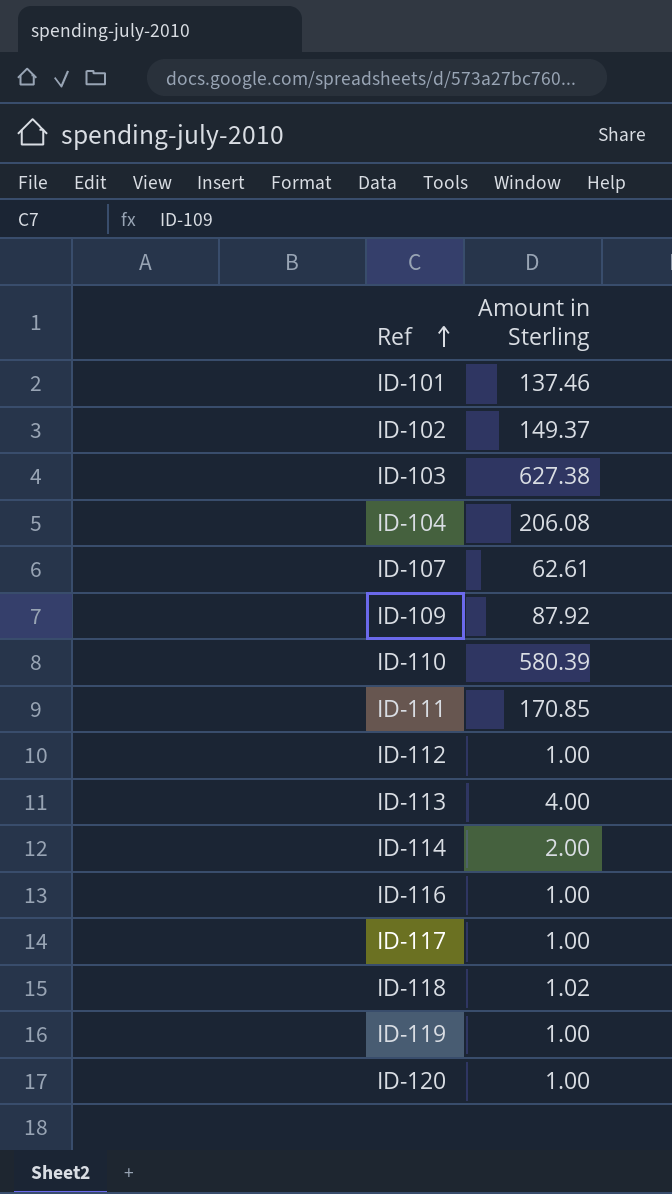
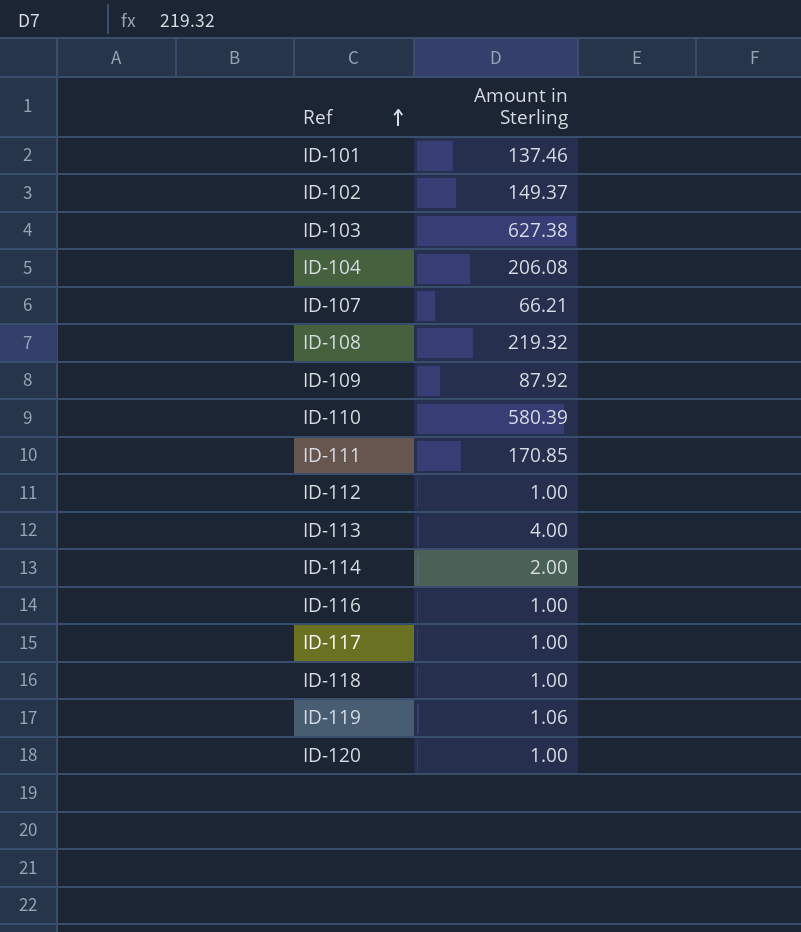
ID-107 | Amount in Sterling: 62.61 -> 66.21
row ID-108: none -> 219.32
ID-118 | Amount in Sterling: 1.02 -> 1.00
ID-119 | Amount in Sterling: 1.00 -> 1.06

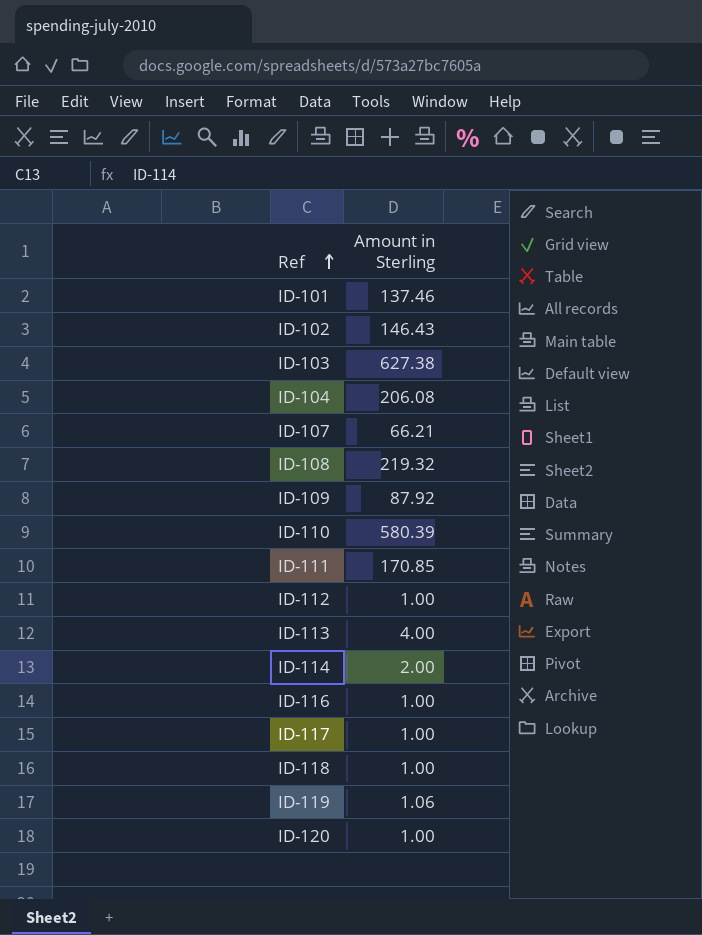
ID-102 | Amount in Sterling: 149.37 -> 146.43

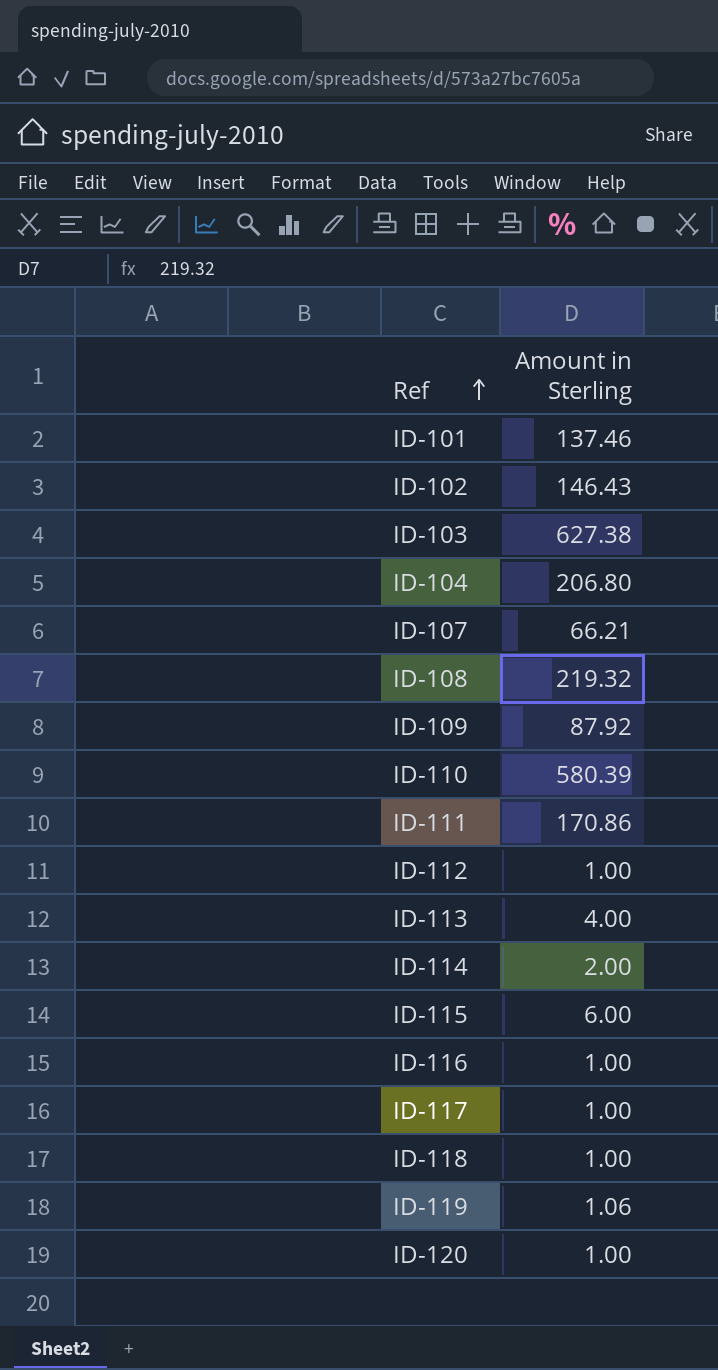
ID-104 | Amount in Sterling: 206.08 -> 206.80
ID-111 | Amount in Sterling: 170.85 -> 170.86
row ID-115: none -> 6.00

